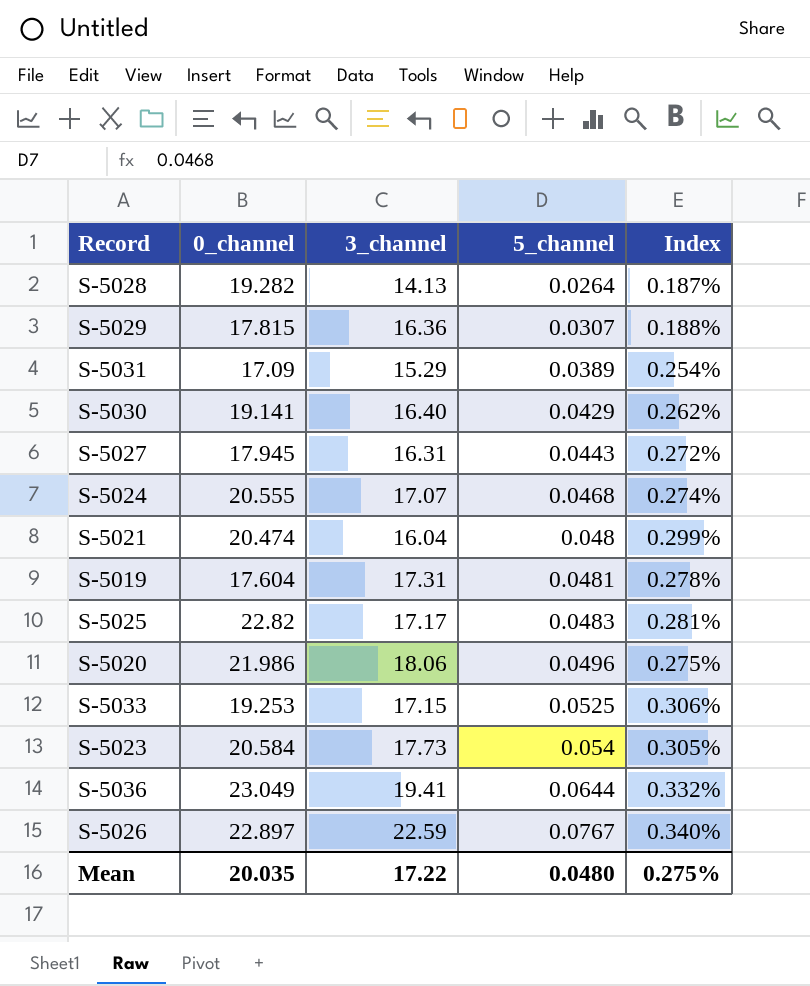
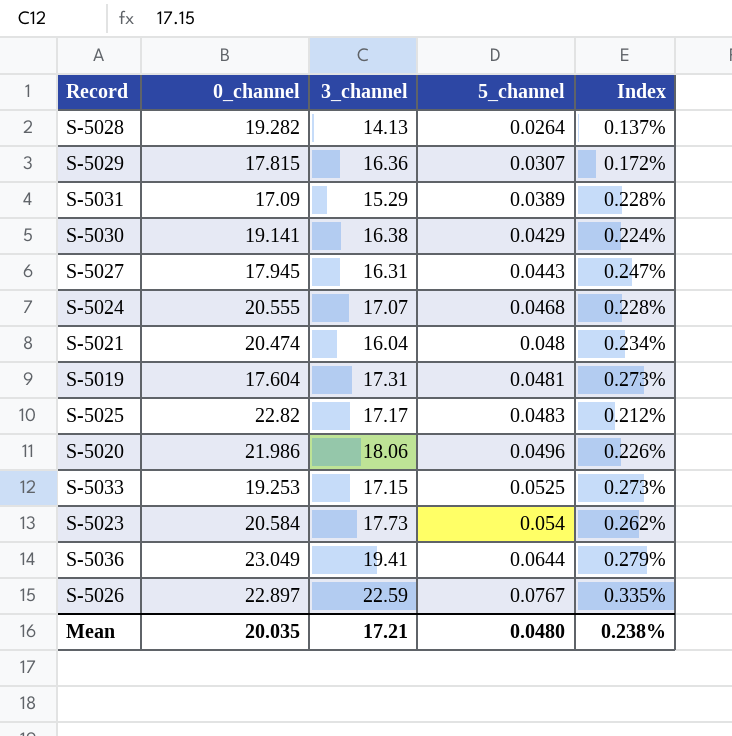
column Index | formula: [5_channel] / [3_channel] -> [5_channel] / [0_channel]
S-5030 | 3_channel: 16.40 -> 16.38
Mean | 3_channel: 17.22 -> 17.21
Mean | Index: 0.275% -> 0.238%

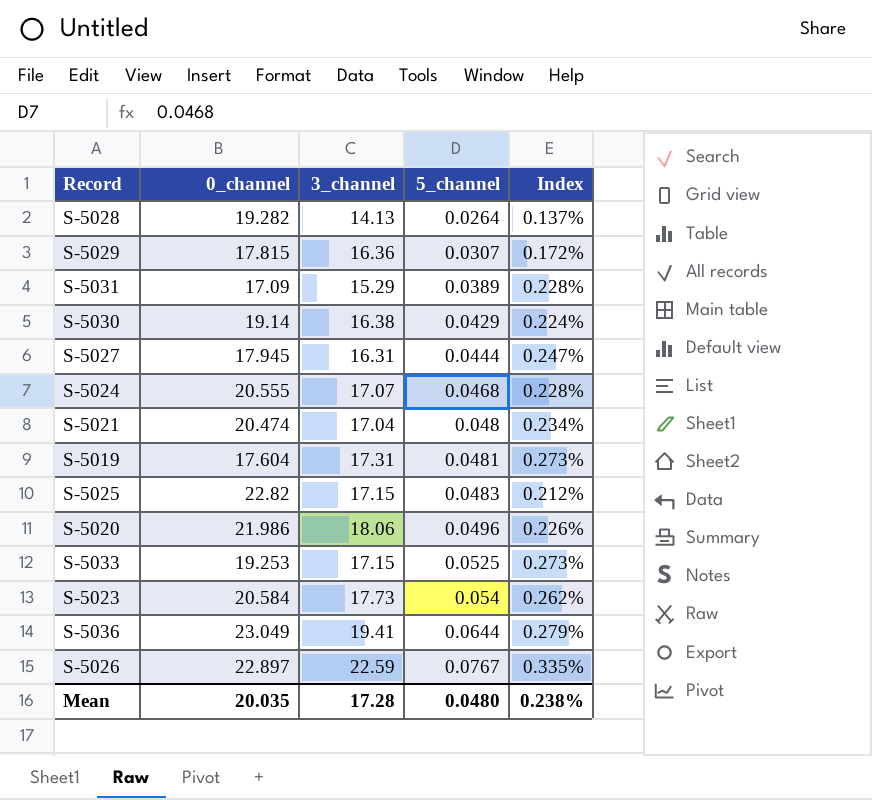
S-5030 | 0_channel: 19.141 -> 19.14
S-5027 | 5_channel: 0.0443 -> 0.0444
S-5021 | 3_channel: 16.04 -> 17.04
S-5025 | 3_channel: 17.17 -> 17.15
Mean | 3_channel: 17.21 -> 17.28

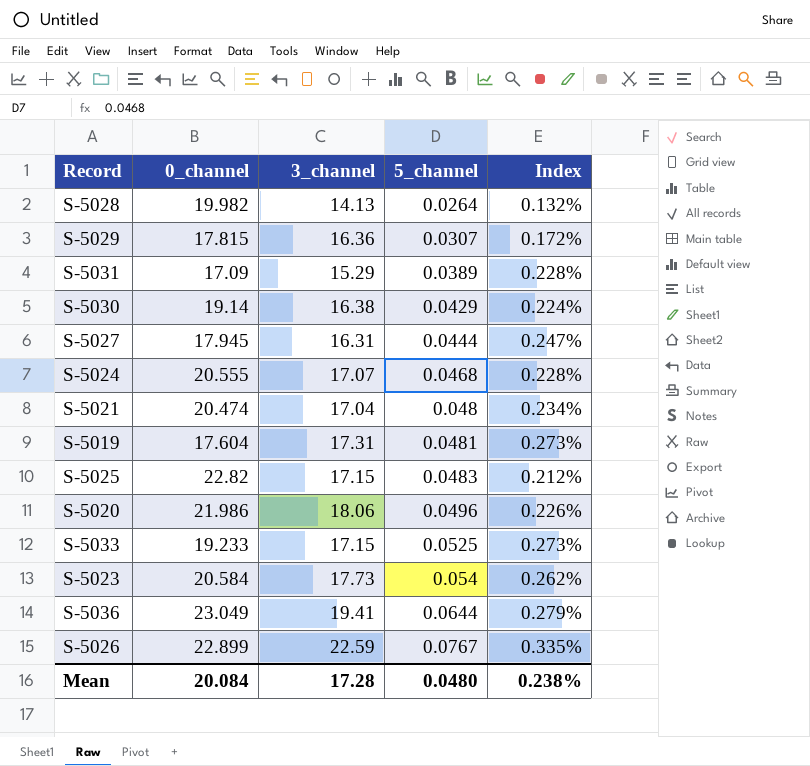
S-5028 | 0_channel: 19.282 -> 19.982
S-5028 | Index: 0.137% -> 0.132%
S-5033 | 0_channel: 19.253 -> 19.233
S-5026 | 0_channel: 22.897 -> 22.899
Mean | 0_channel: 20.035 -> 20.084

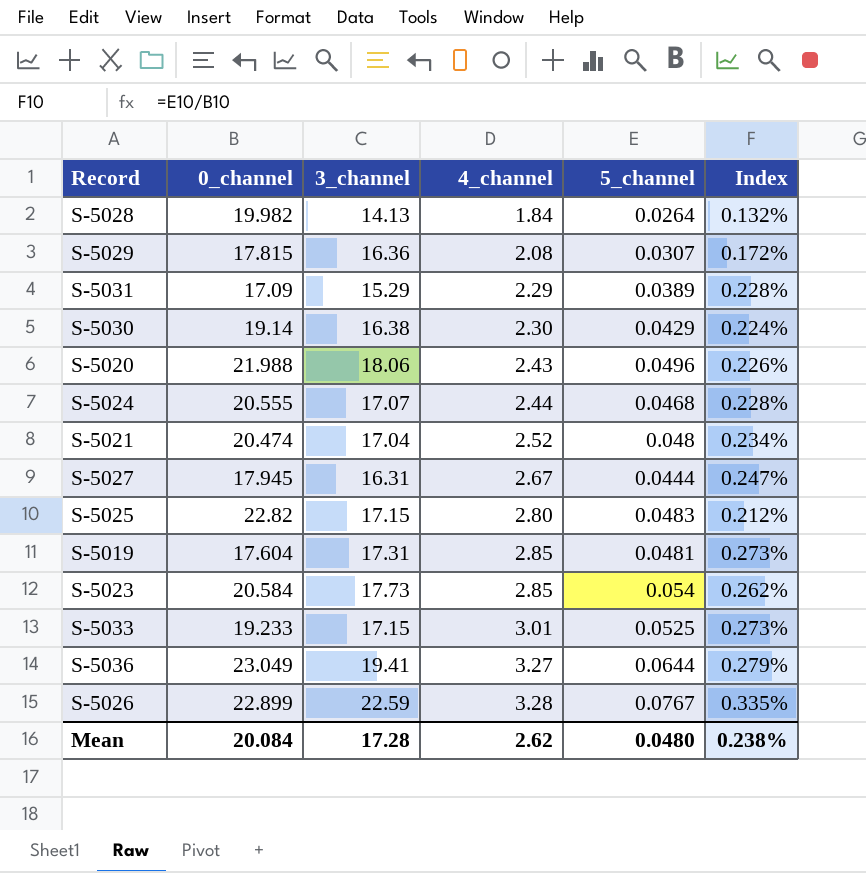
row order: 5_channel ascending -> 4_channel ascending
column 4_channel | position: none -> 4
S-5020 | 0_channel: 21.986 -> 21.988

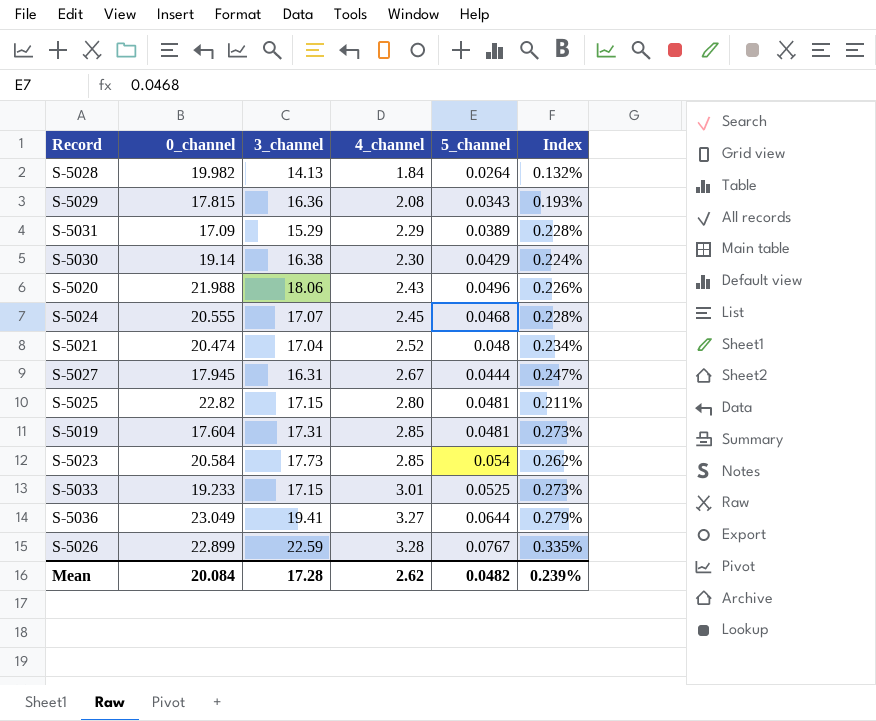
S-5029 | 5_channel: 0.0307 -> 0.0343
S-5029 | Index: 0.172% -> 0.193%
S-5024 | 4_channel: 2.44 -> 2.45
S-5025 | 5_channel: 0.0483 -> 0.0481
S-5025 | Index: 0.212% -> 0.211%
Mean | 5_channel: 0.0480 -> 0.0482
Mean | Index: 0.238% -> 0.239%

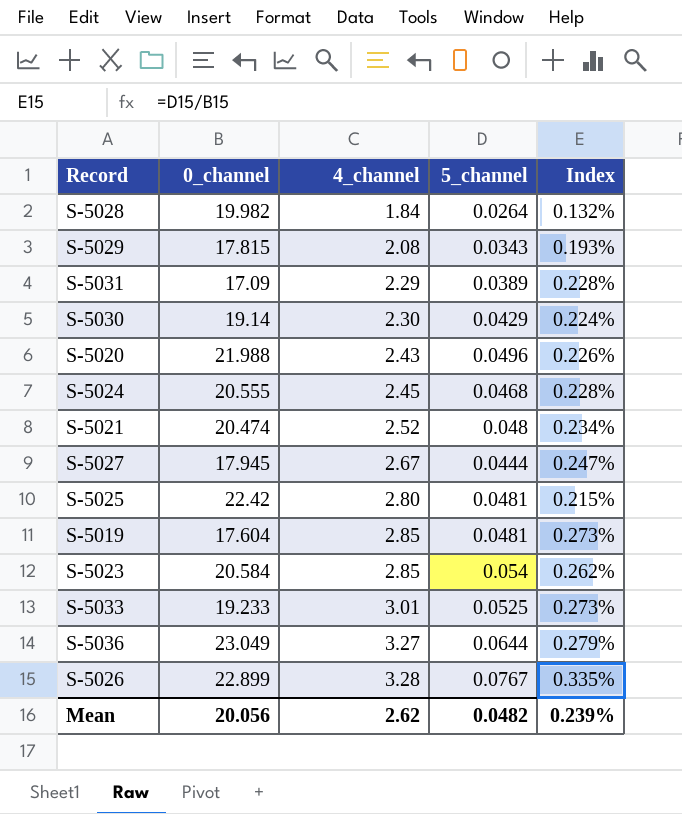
column 3_channel | position: 3 -> none
S-5025 | 0_channel: 22.82 -> 22.42
S-5025 | Index: 0.211% -> 0.215%
Mean | 0_channel: 20.084 -> 20.056

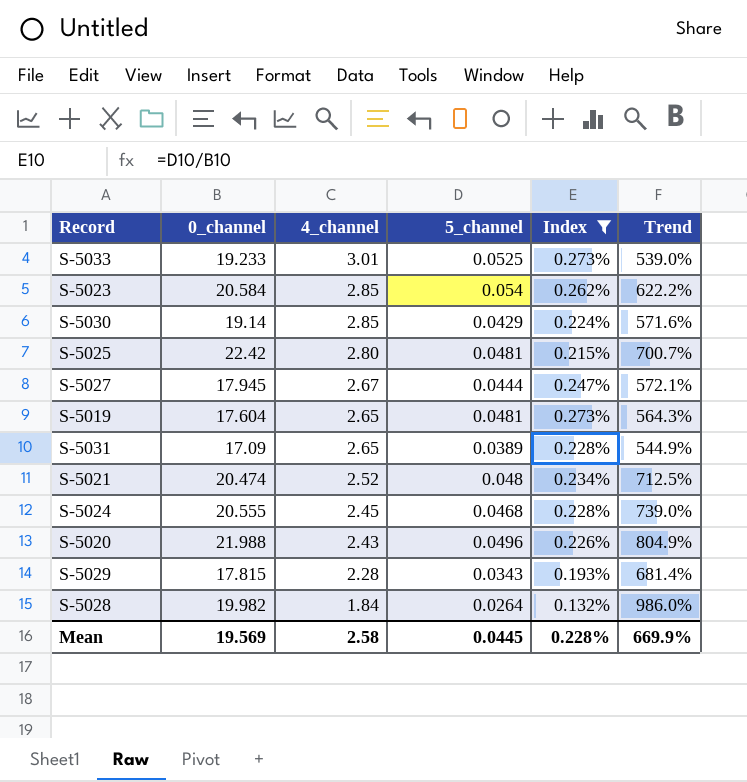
filter: none -> Index <= 0.273%
row order: 4_channel ascending -> 4_channel descending
column Trend | formula: none -> ([0_channel] - [4_channel]) / [4_channel]
S-5030 | 4_channel: 2.30 -> 2.85
S-5019 | 4_channel: 2.85 -> 2.65
S-5031 | 4_channel: 2.29 -> 2.65
S-5029 | 4_channel: 2.08 -> 2.28
Mean | 0_channel: 20.056 -> 19.569
Mean | 4_channel: 2.62 -> 2.58
Mean | 5_channel: 0.0482 -> 0.0445
Mean | Index: 0.239% -> 0.228%

